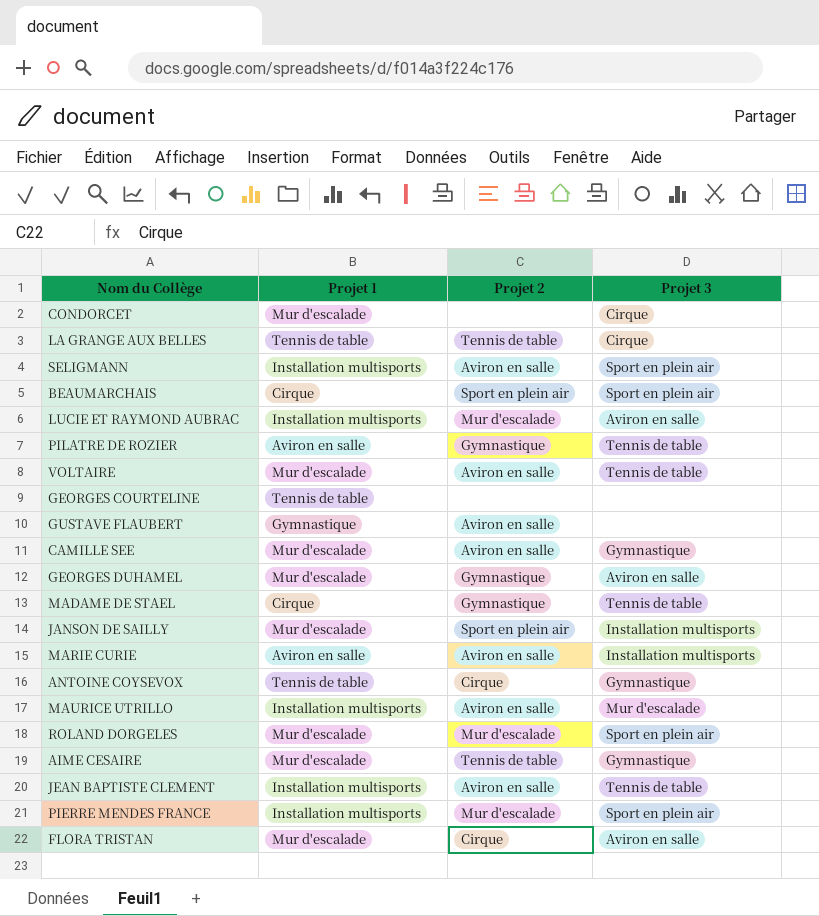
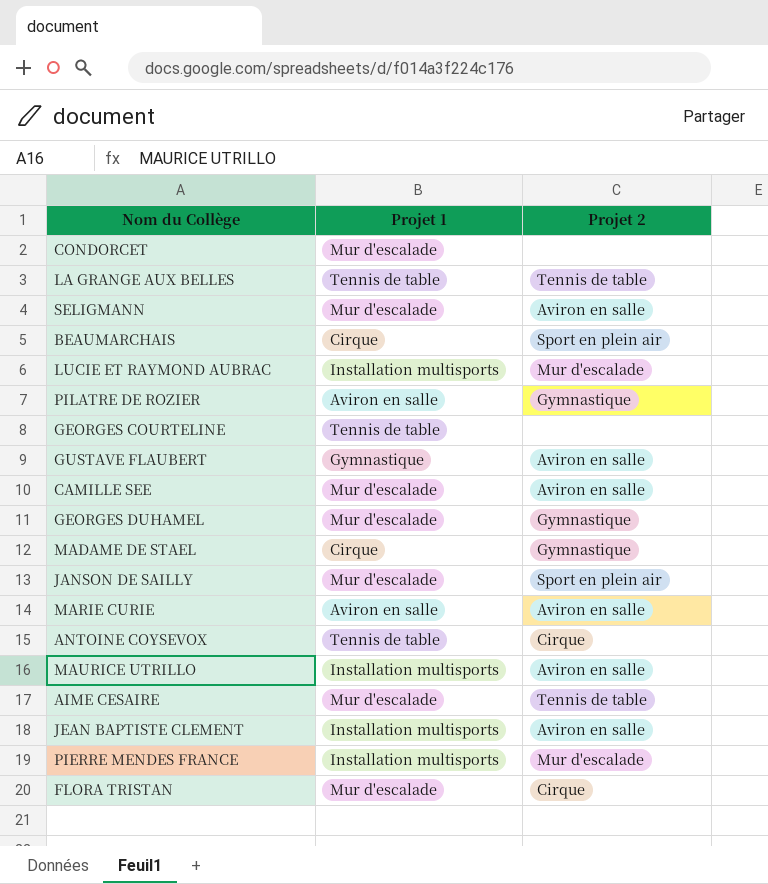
column Projet 3 | position: 4 -> none
row VOLTAIRE: Mur d'escalade | Aviron en salle | Tennis de table -> none
row ROLAND DORGELES: Mur d'escalade | Mur d'escalade | Sport en plein air -> none
SELIGMANN | Projet 1: Installation multisports -> Mur d'escalade

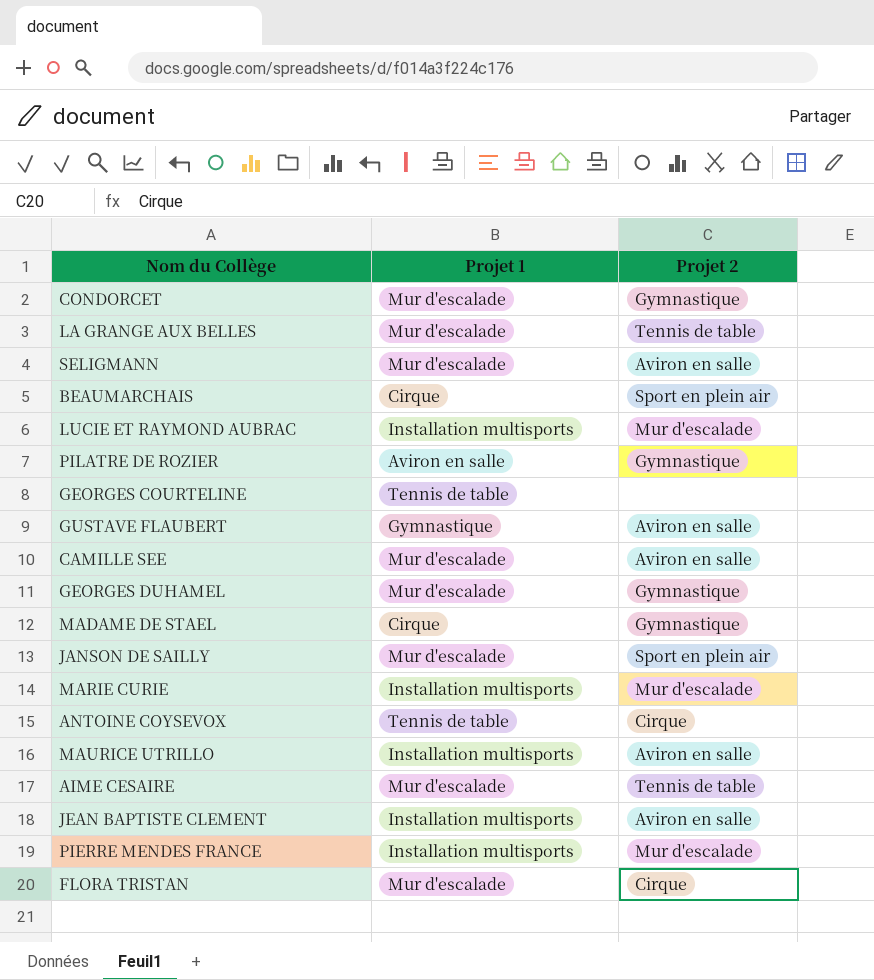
CONDORCET | Projet 2: none -> Gymnastique
LA GRANGE AUX BELLES | Projet 1: Tennis de table -> Mur d'escalade
MARIE CURIE | Projet 1: Aviron en salle -> Installation multisports
MARIE CURIE | Projet 2: Aviron en salle -> Mur d'escalade

